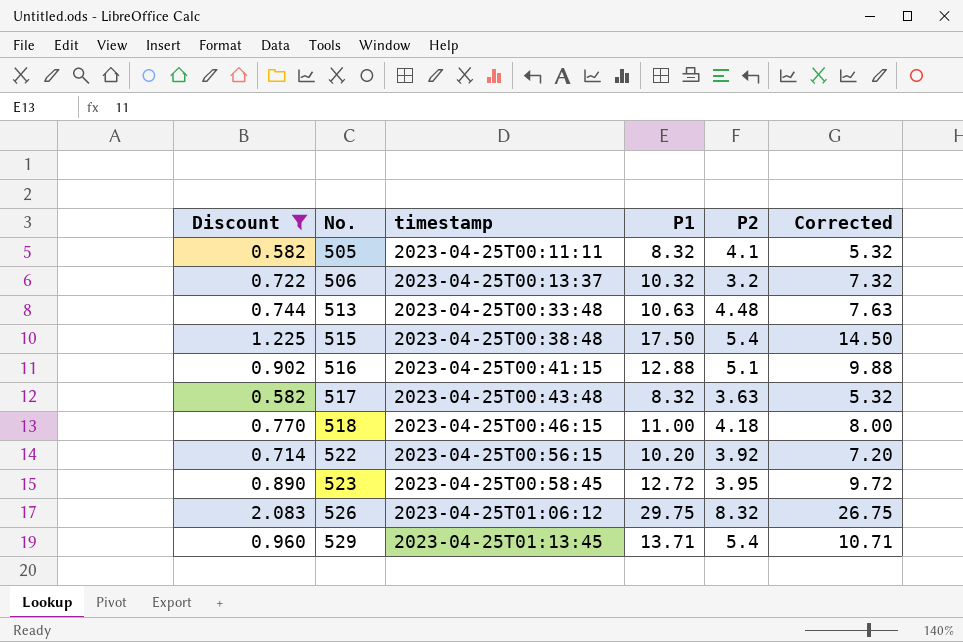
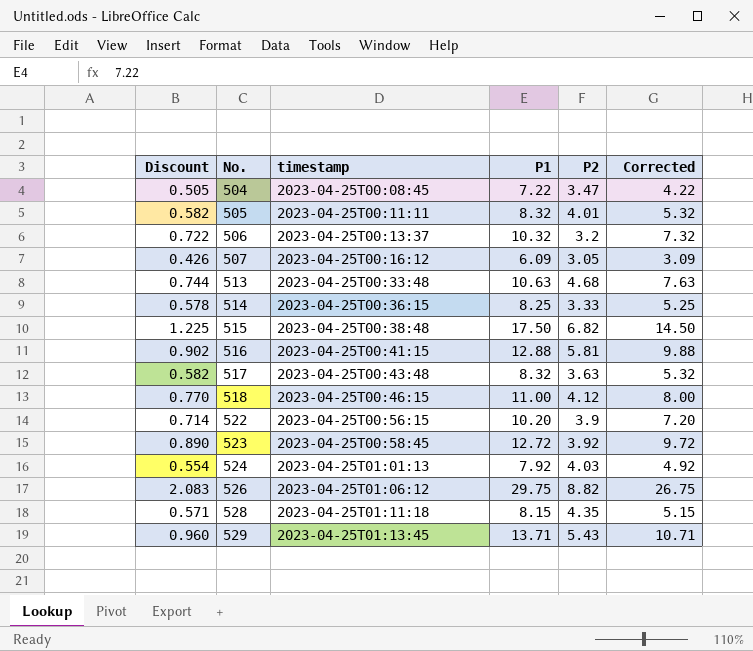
filter: Discount >= 0.582 -> none
505 | P2: 4.1 -> 4.01
513 | P2: 4.48 -> 4.68
515 | P2: 5.4 -> 6.82
516 | P2: 5.1 -> 5.81
518 | P2: 4.18 -> 4.12
522 | P2: 3.92 -> 3.9
523 | P2: 3.95 -> 3.92
526 | P2: 8.32 -> 8.82
529 | P2: 5.4 -> 5.43

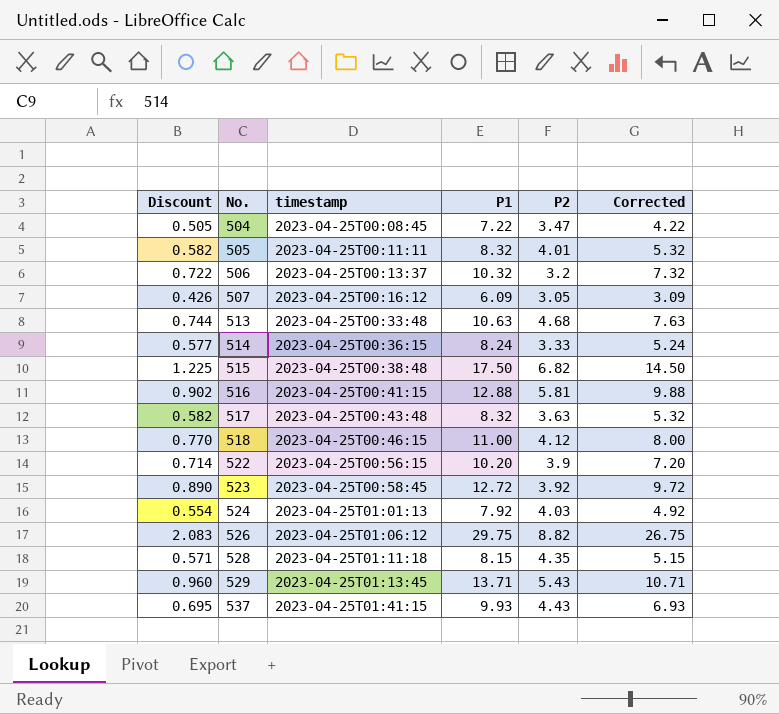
514 | Discount: 0.578 -> 0.577
514 | P1: 8.25 -> 8.24
514 | Corrected: 5.25 -> 5.24
row 537: none -> 0.695 | 2023-04-25T01:41:15 | 9.93 | 4.43 | 6.93

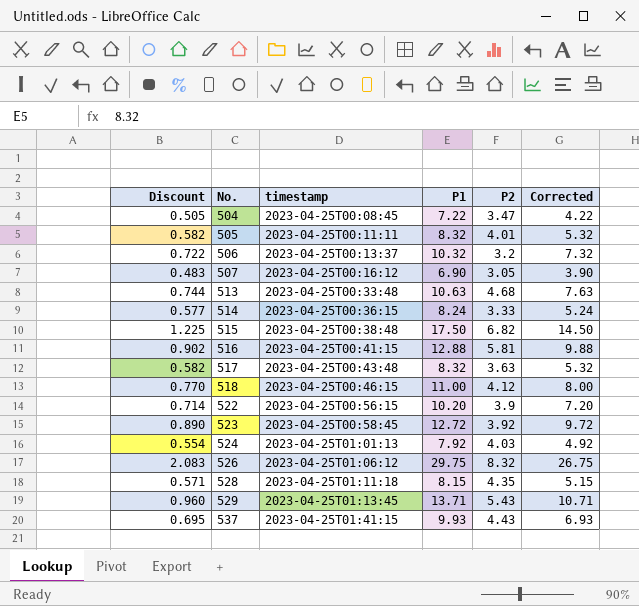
507 | Discount: 0.426 -> 0.483
507 | P1: 6.09 -> 6.90
507 | Corrected: 3.09 -> 3.90
526 | P2: 8.82 -> 8.32

